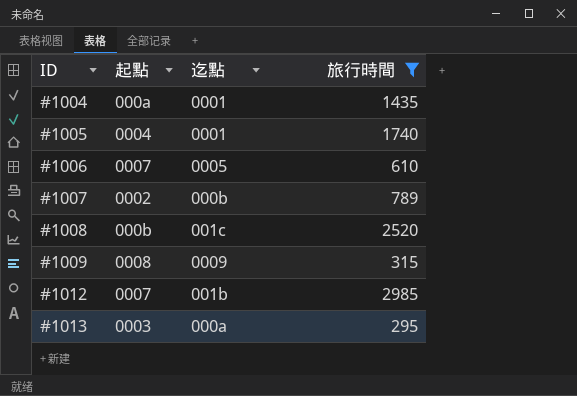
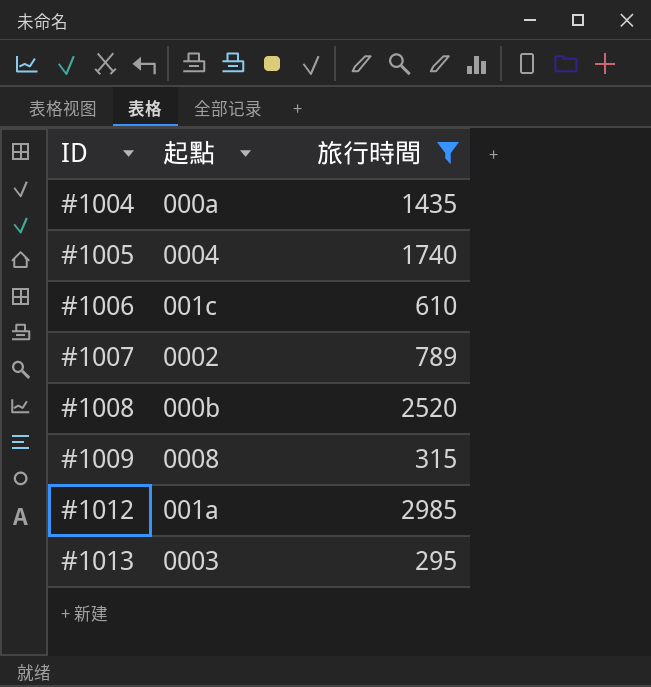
column 迄點 | position: 3 -> none
#1006 | 起點: 0007 -> 001c
#1012 | 起點: 0007 -> 001a

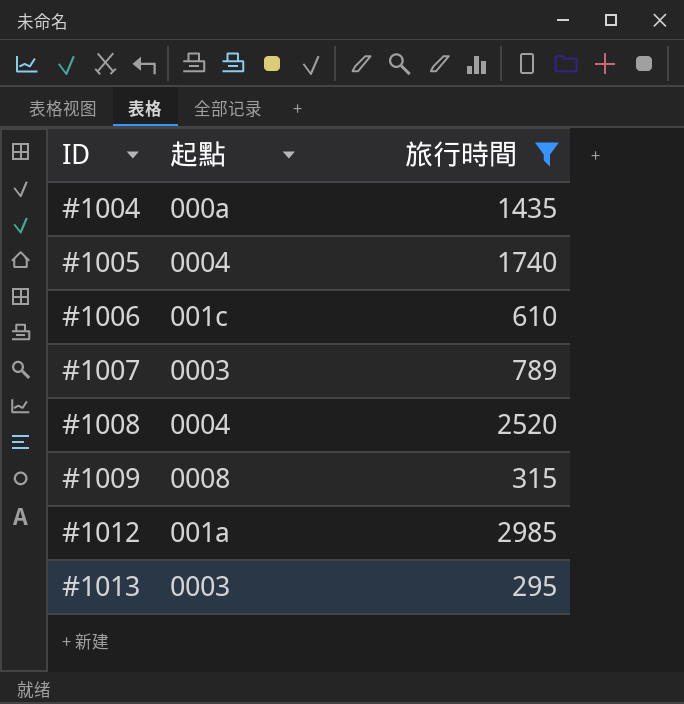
#1007 | 起點: 0002 -> 0003
#1008 | 起點: 000b -> 0004

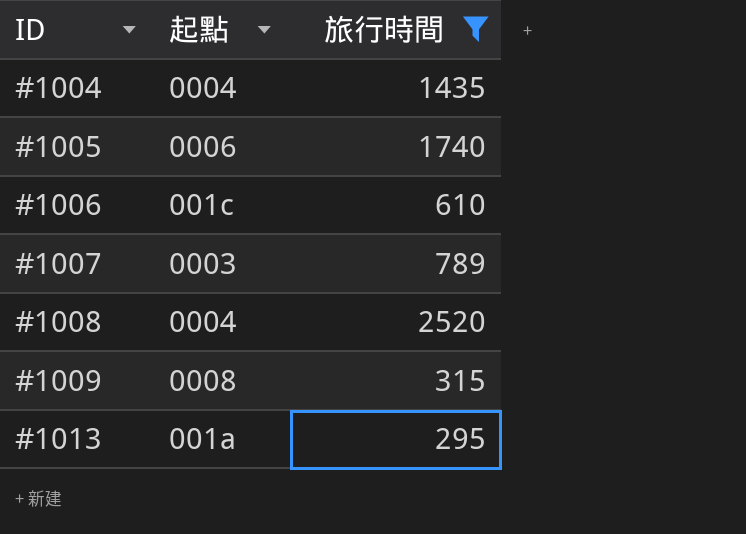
row #1012: 001a | 2985 -> none
#1004 | 起點: 000a -> 0004
#1005 | 起點: 0004 -> 0006
#1013 | 起點: 0003 -> 001a

